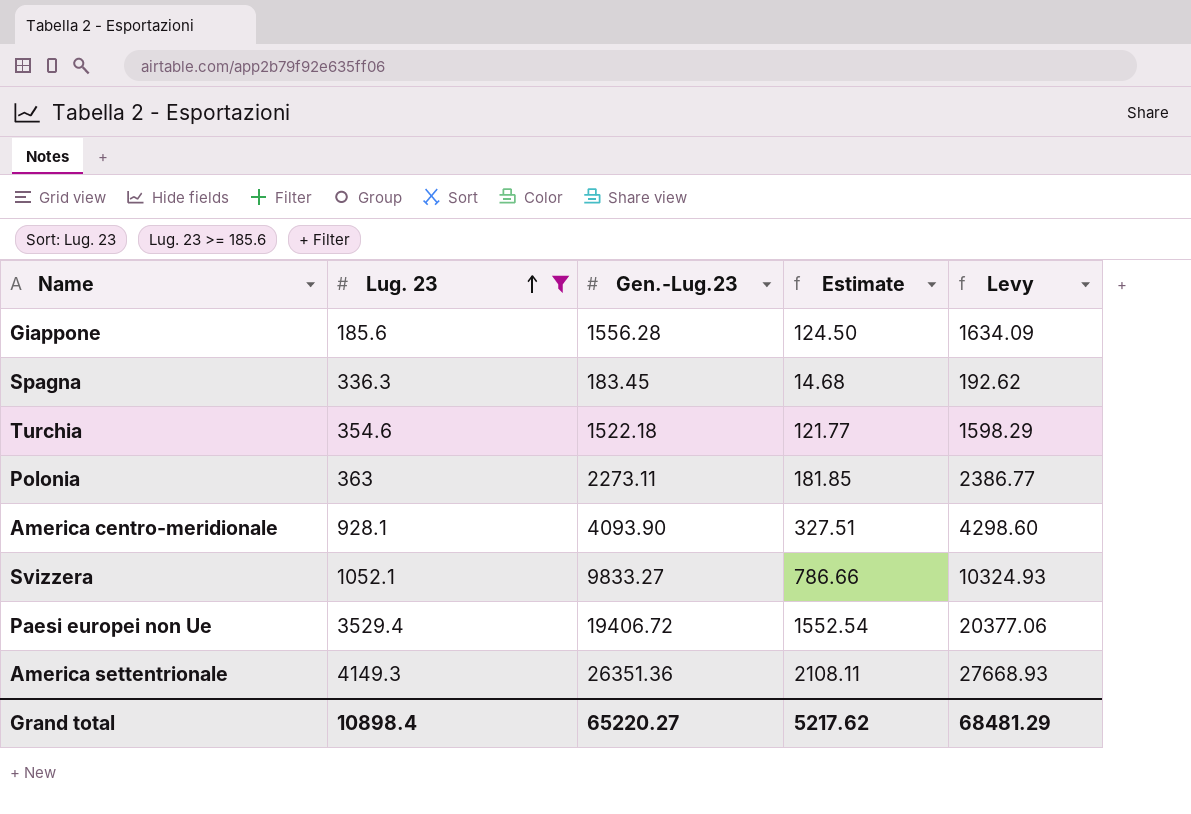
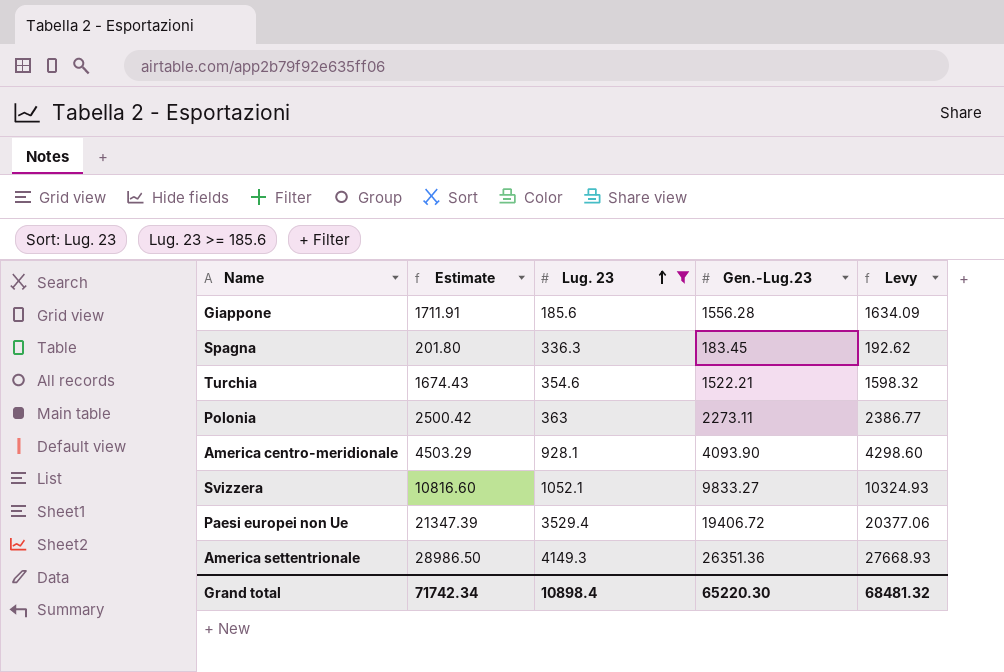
column Estimate | formula: [Gen.-Lug.23] * 0.08 -> [Gen.-Lug.23] * 1.1
column Estimate | position: 4 -> 2
Turchia | Gen.-Lug.23: 1522.18 -> 1522.21
Turchia | Levy: 1598.29 -> 1598.32
Grand total | Estimate: 5217.62 -> 71742.34
Grand total | Gen.-Lug.23: 65220.27 -> 65220.30
Grand total | Levy: 68481.29 -> 68481.32

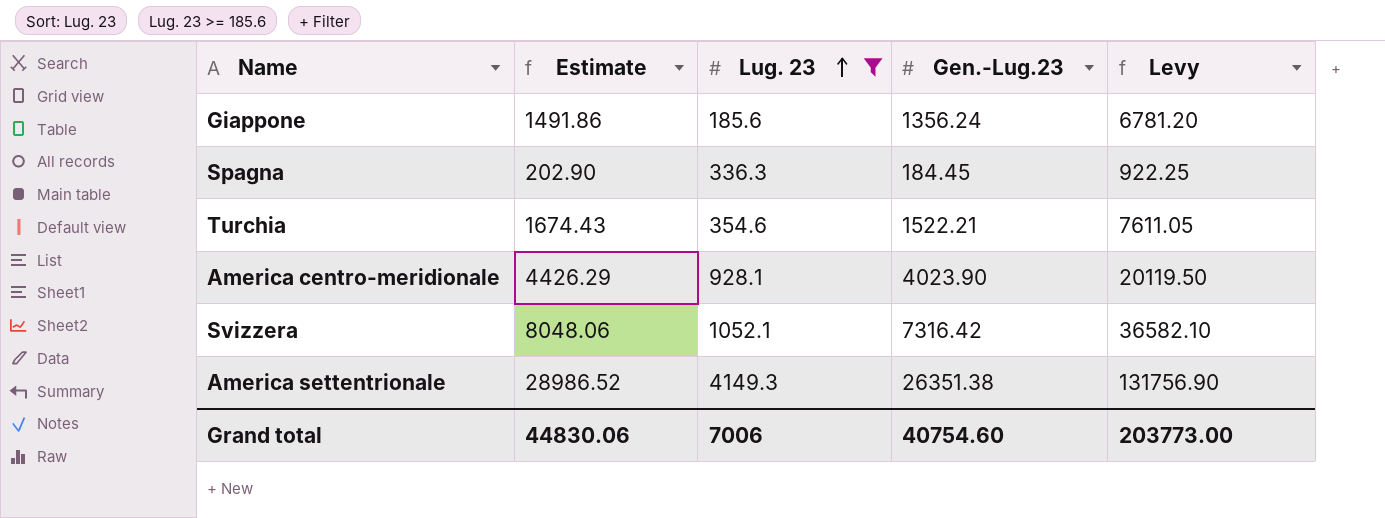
column Levy | formula: [Gen.-Lug.23] * 1.05 -> [Gen.-Lug.23] * 5
row Polonia: 2500.42 | 363 | 2273.11 | 2386.77 -> none
row Paesi europei non Ue: 21347.39 | 3529.4 | 19406.72 | 20377.06 -> none
Giappone | Estimate: 1711.91 -> 1491.86
Giappone | Gen.-Lug.23: 1556.28 -> 1356.24
Spagna | Estimate: 201.80 -> 202.90
Spagna | Gen.-Lug.23: 183.45 -> 184.45
America centro-meridionale | Estimate: 4503.29 -> 4426.29
America centro-meridionale | Gen.-Lug.23: 4093.90 -> 4023.90
Svizzera | Estimate: 10816.60 -> 8048.06
Svizzera | Gen.-Lug.23: 9833.27 -> 7316.42
America settentrionale | Estimate: 28986.50 -> 28986.52
America settentrionale | Gen.-Lug.23: 26351.36 -> 26351.38
Grand total | Estimate: 71742.34 -> 44830.06
Grand total | Lug. 23: 10898.4 -> 7006
Grand total | Gen.-Lug.23: 65220.30 -> 40754.60
Grand total | Levy: 68481.32 -> 203773.00

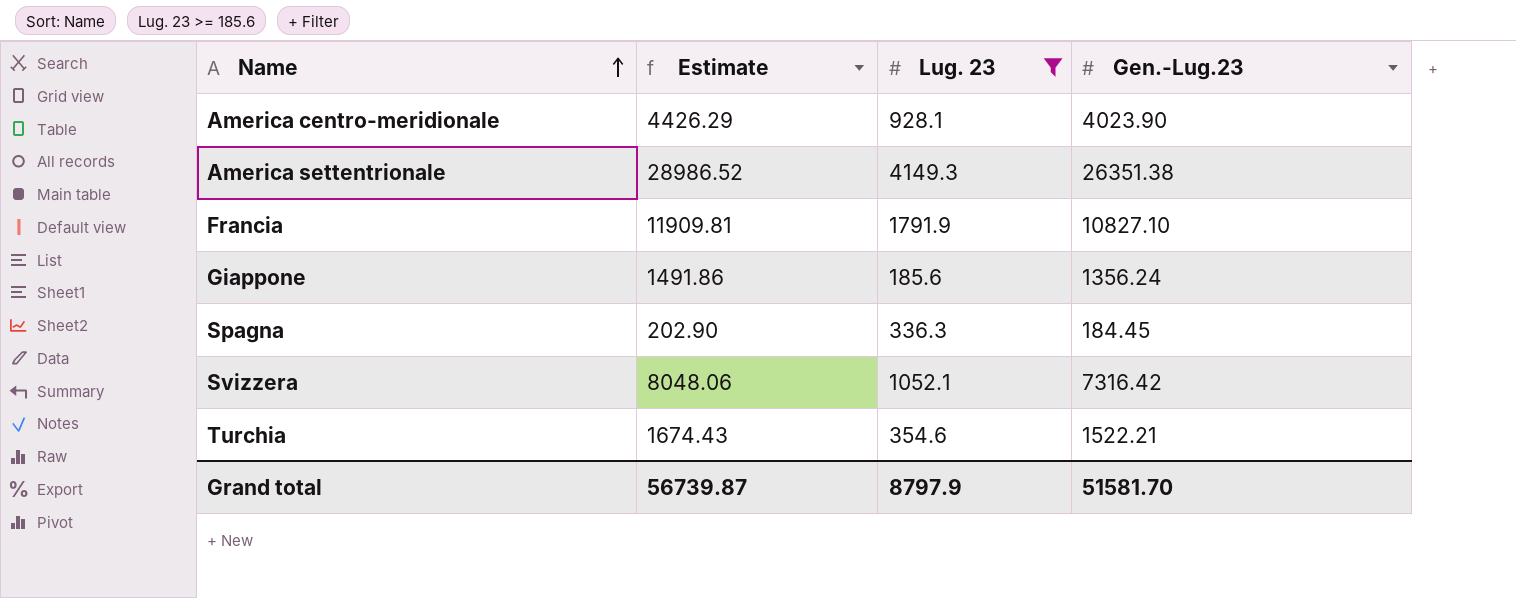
row order: Lug. 23 ascending -> Name ascending
column Levy | formula: [Gen.-Lug.23] * 5 -> none
row Francia: none -> 11909.81 | 1791.9 | 10827.10
Grand total | Estimate: 44830.06 -> 56739.87
Grand total | Lug. 23: 7006 -> 8797.9
Grand total | Gen.-Lug.23: 40754.60 -> 51581.70

